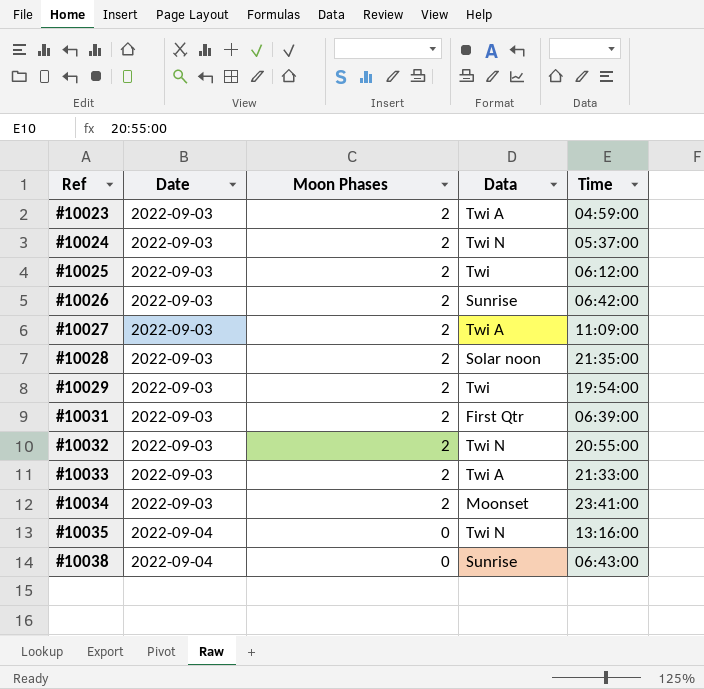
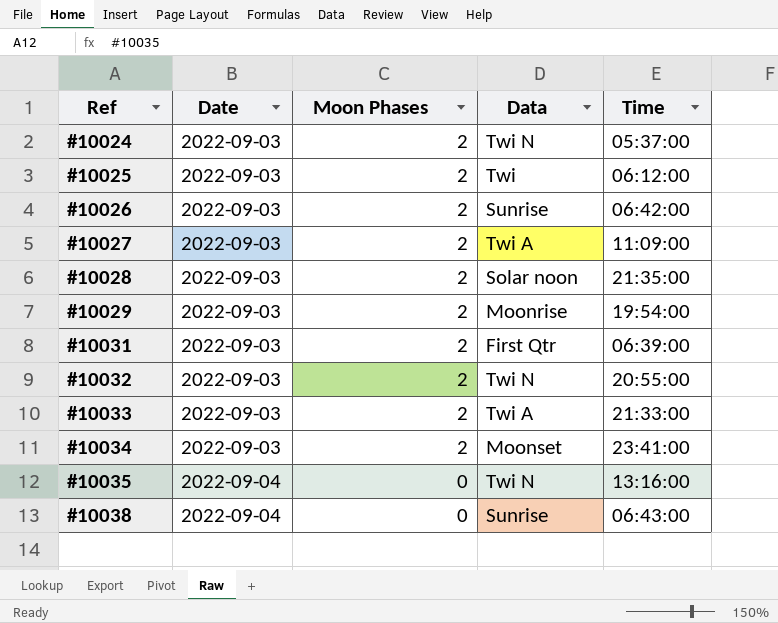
row #10023: 2022-09-03 | 2 | Twi A | 04:59:00 -> none
#10029 | Data: Twi -> Moonrise

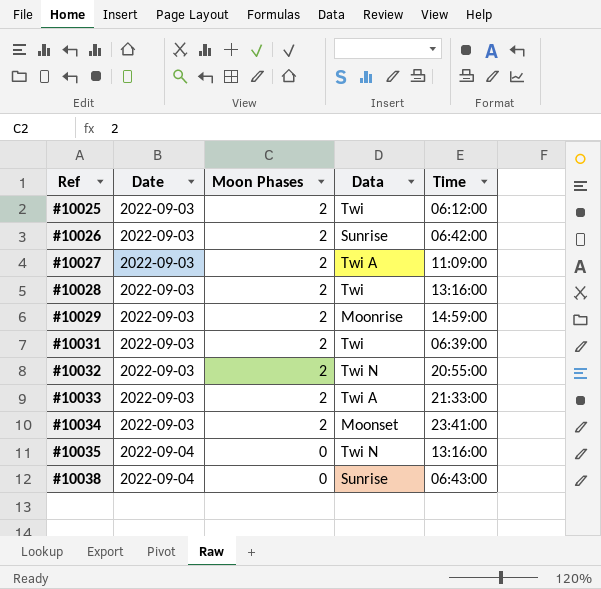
row #10024: 2022-09-03 | 2 | Twi N | 05:37:00 -> none
#10028 | Data: Solar noon -> Twi
#10028 | Time: 21:35:00 -> 13:16:00
#10029 | Time: 19:54:00 -> 14:59:00
#10031 | Data: First Qtr -> Twi

